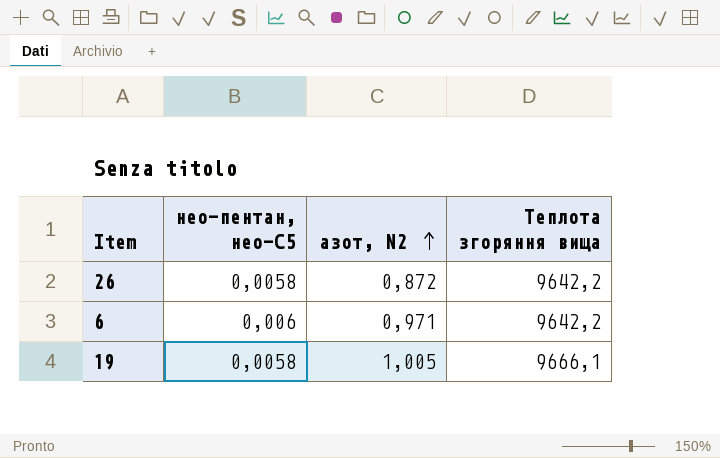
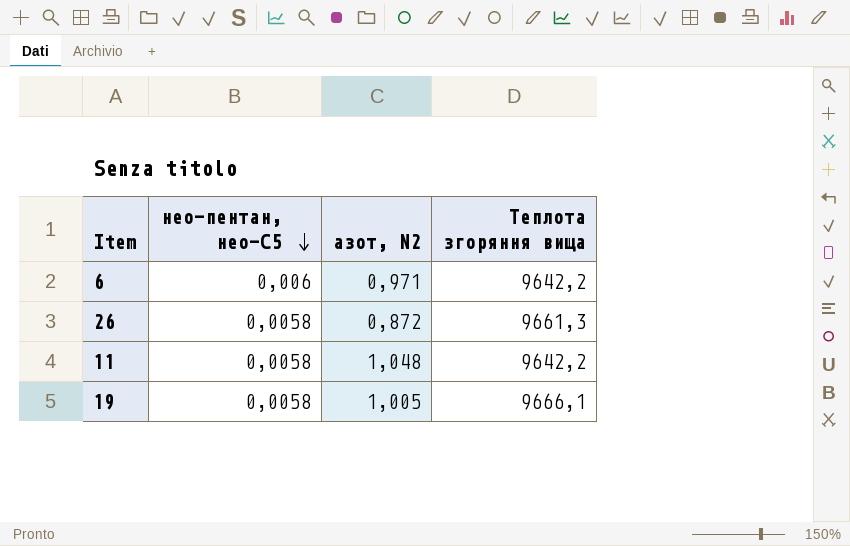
row order: азот, N2 ascending -> нео-пентан, нео-С5 descending
26 | Теплота згоряння вища: 9642,2 -> 9661,3
row 11: none -> 0,0058 | 1,048 | 9642,2

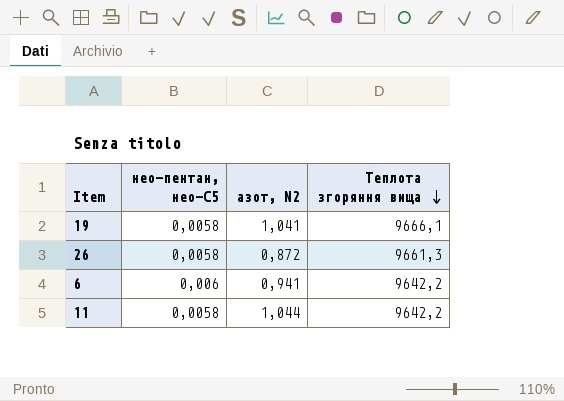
row order: нео-пентан, нео-С5 descending -> Теплота згоряння вища descending
19 | азот, N2: 1,005 -> 1,041
6 | азот, N2: 0,971 -> 0,941
11 | азот, N2: 1,048 -> 1,044

